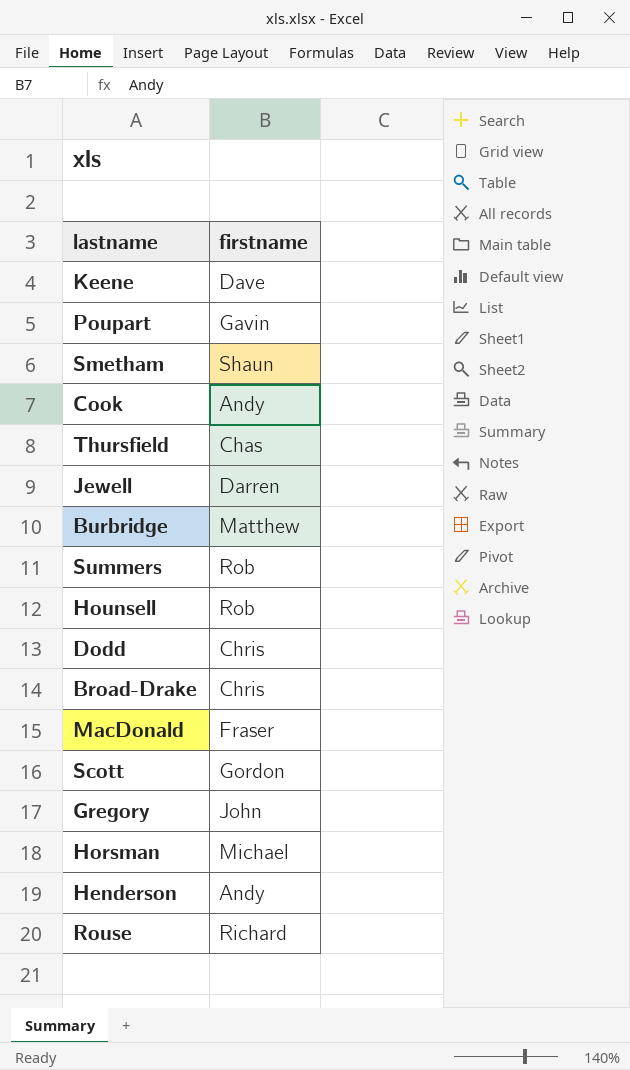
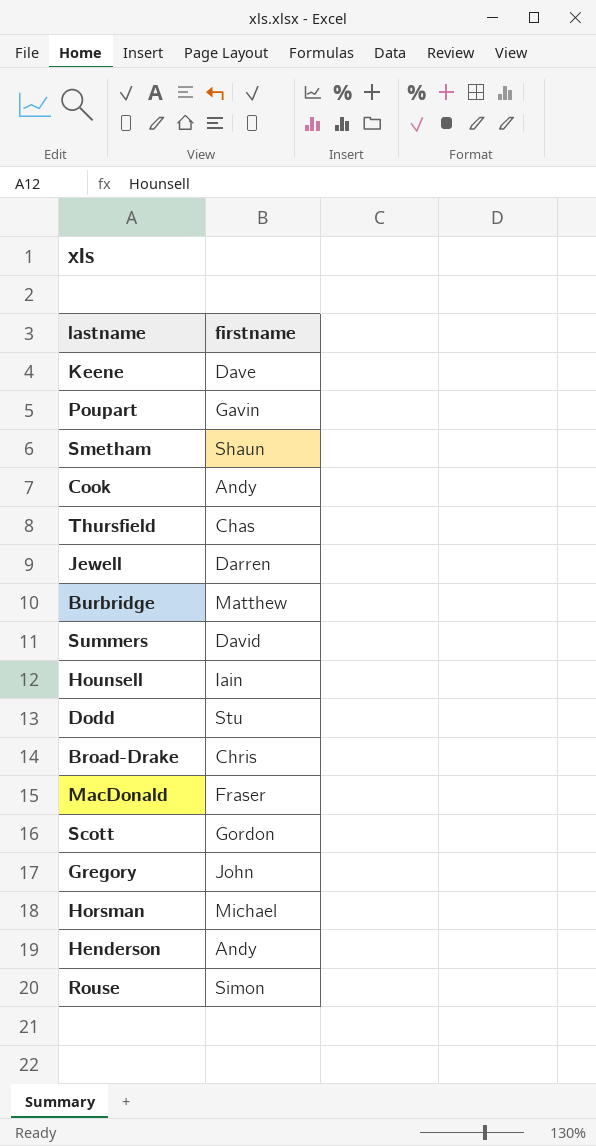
Summers | firstname: Rob -> David
Hounsell | firstname: Rob -> Iain
Dodd | firstname: Chris -> Stu
Rouse | firstname: Richard -> Simon

